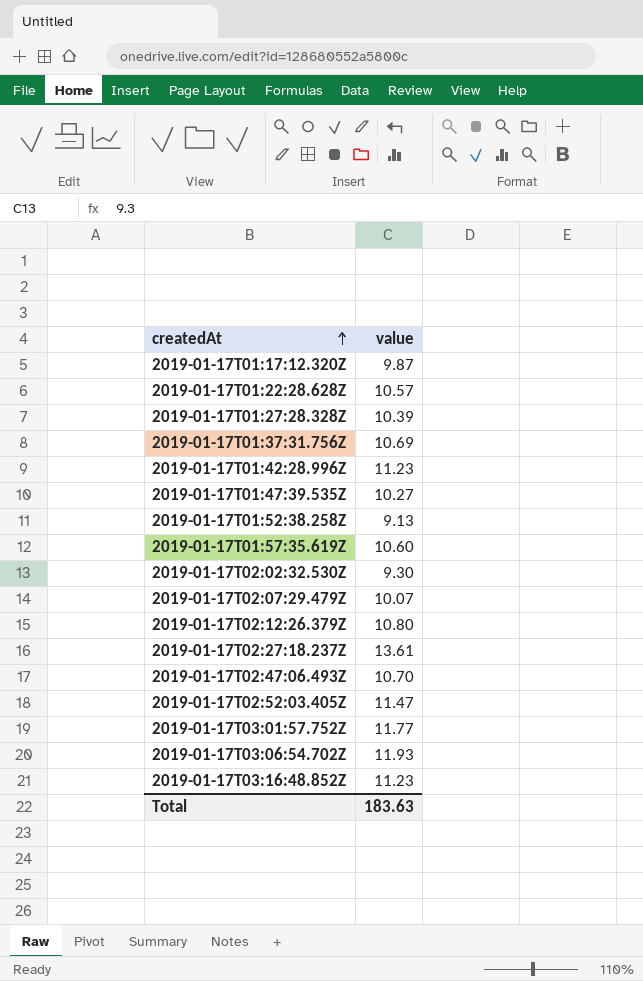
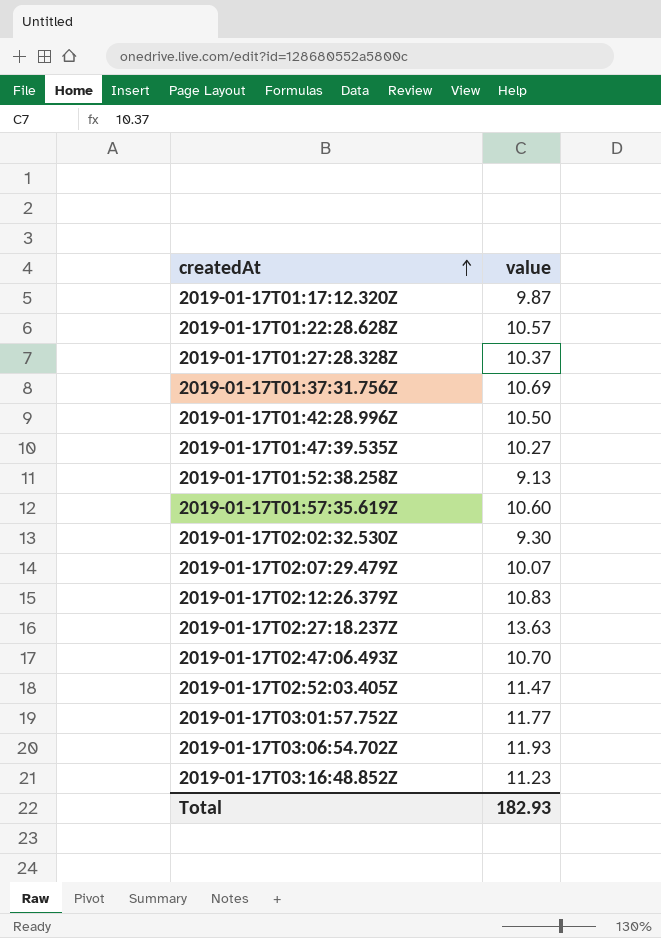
2019-01-17T01:27:28.328Z | value: 10.39 -> 10.37
2019-01-17T01:42:28.996Z | value: 11.23 -> 10.50
2019-01-17T02:12:26.379Z | value: 10.80 -> 10.83
2019-01-17T02:27:18.237Z | value: 13.61 -> 13.63
Total | value: 183.63 -> 182.93

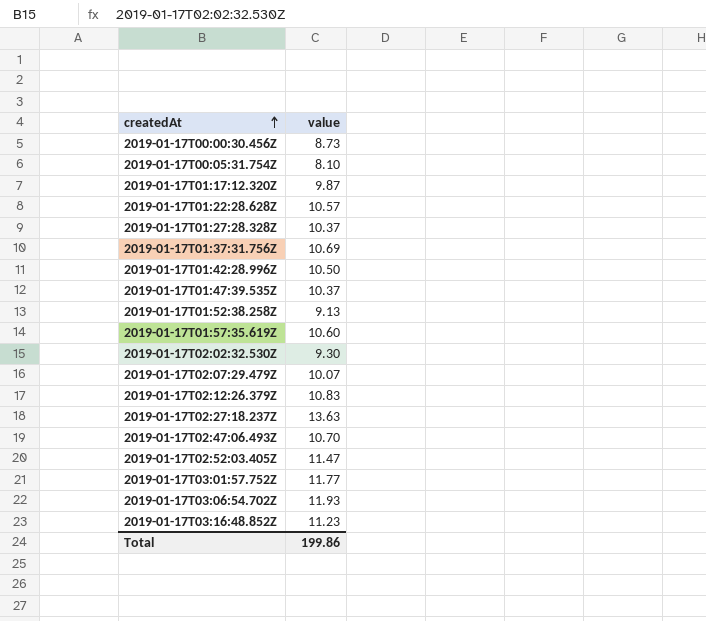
row 2019-01-17T00:00:30.456Z: none -> 8.73
row 2019-01-17T00:05:31.754Z: none -> 8.10
2019-01-17T01:47:39.535Z | value: 10.27 -> 10.37
Total | value: 182.93 -> 199.86

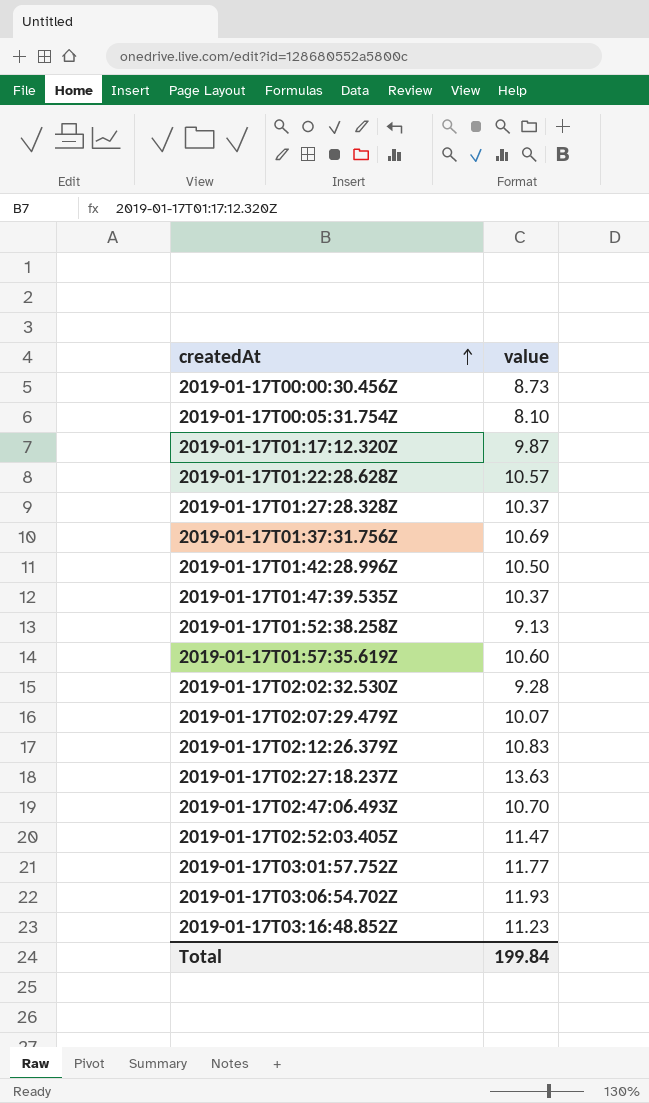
2019-01-17T02:02:32.530Z | value: 9.30 -> 9.28
Total | value: 199.86 -> 199.84

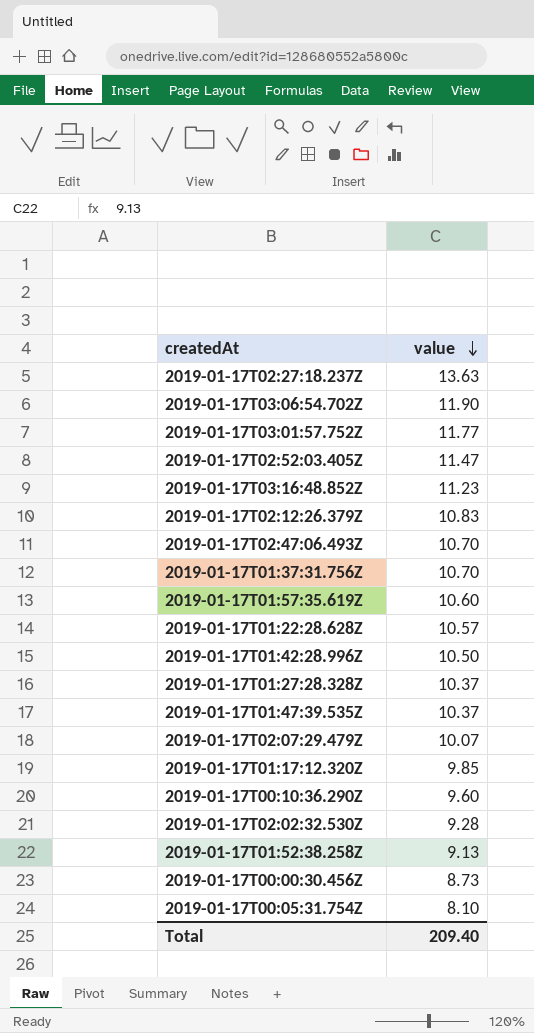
row order: createdAt ascending -> value descending
2019-01-17T03:06:54.702Z | value: 11.93 -> 11.90
2019-01-17T01:37:31.756Z | value: 10.69 -> 10.70
2019-01-17T01:17:12.320Z | value: 9.87 -> 9.85
row 2019-01-17T00:10:36.290Z: none -> 9.60
Total | value: 199.84 -> 209.40

